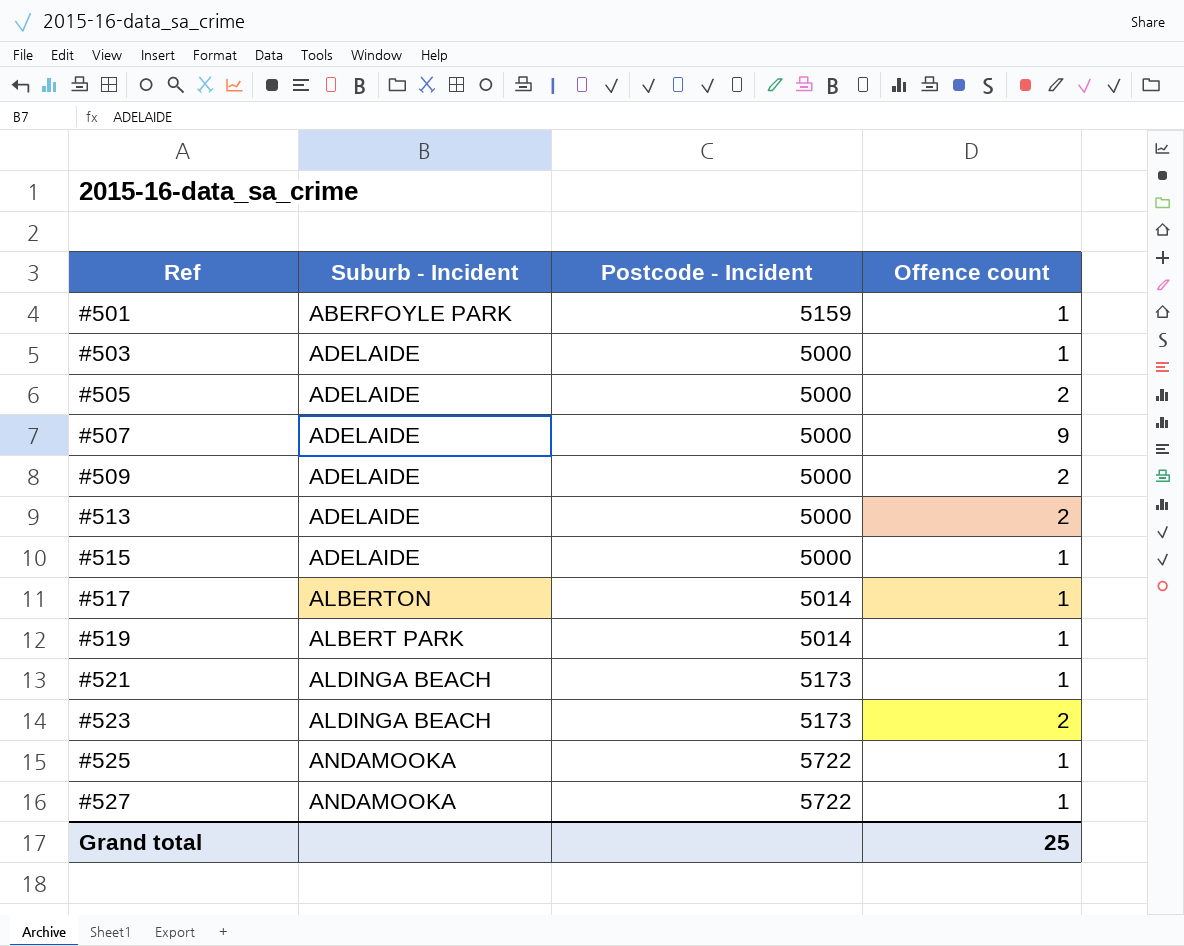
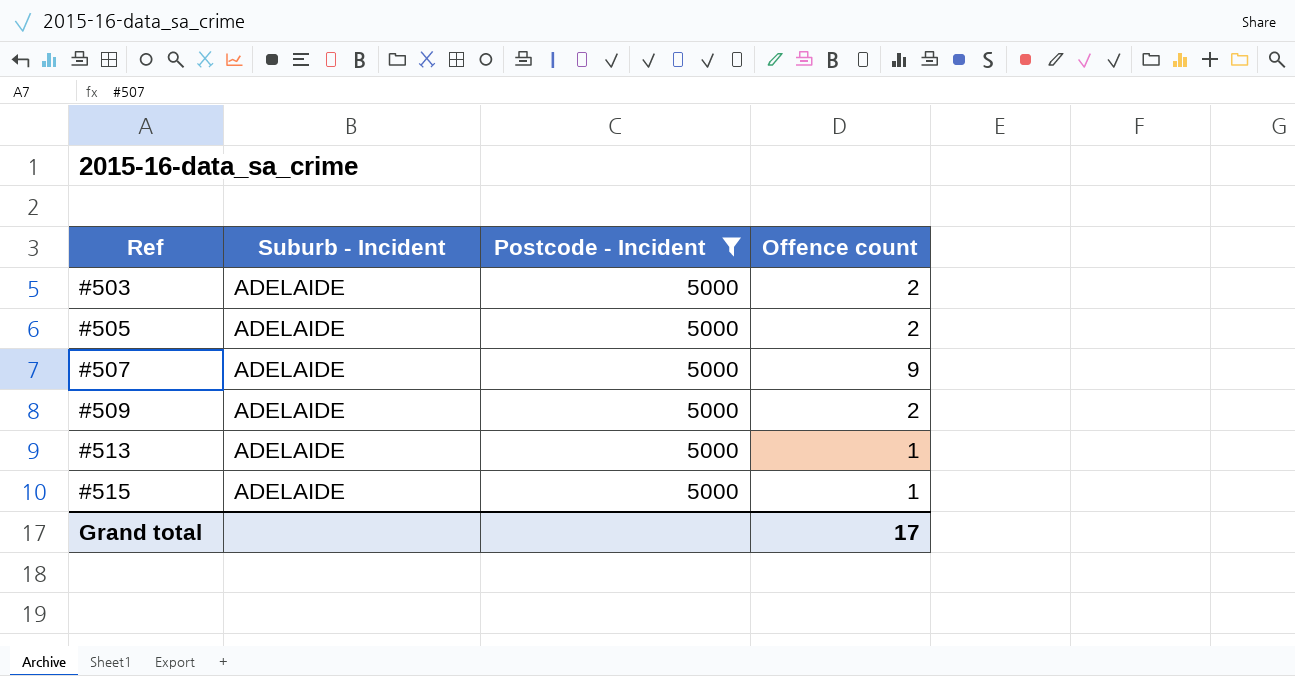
filter: none -> Postcode - Incident = 5000
#503 | Offence count: 1 -> 2
#513 | Offence count: 2 -> 1
Grand total | Offence count: 25 -> 17

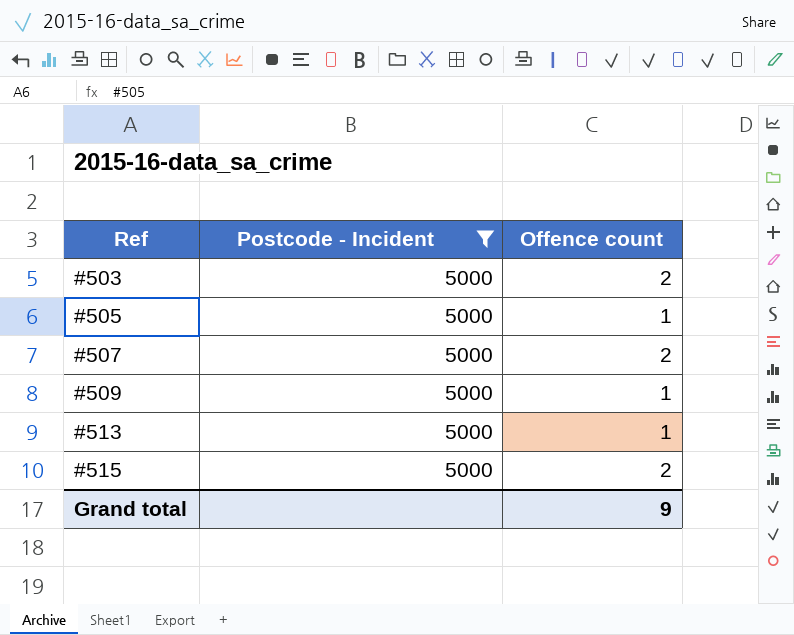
column Suburb - Incident | position: 2 -> none
#505 | Offence count: 2 -> 1
#507 | Offence count: 9 -> 2
#509 | Offence count: 2 -> 1
#515 | Offence count: 1 -> 2
Grand total | Offence count: 17 -> 9

